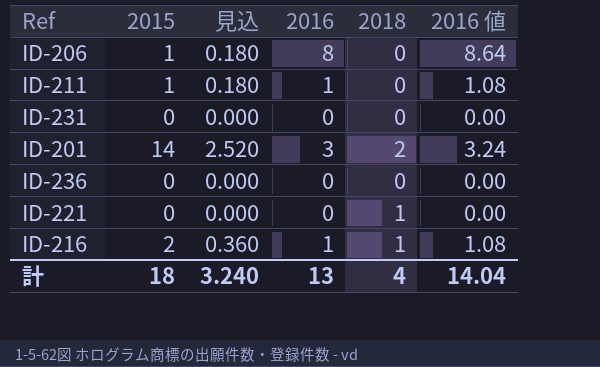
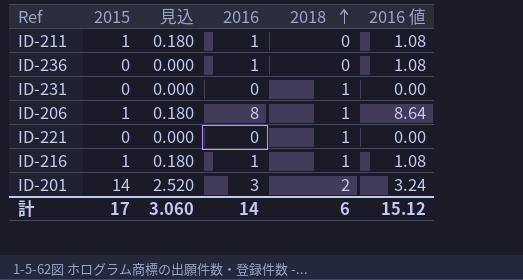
row order: none -> 2018 ascending
ID-236 | 2016: 0 -> 1
ID-236 | 2016 値: 0.00 -> 1.08
ID-231 | 2018: 0 -> 1
ID-206 | 2018: 0 -> 1
ID-216 | 2015: 2 -> 1
ID-216 | 見込: 0.360 -> 0.180
計 | 2015: 18 -> 17
計 | 見込: 3.240 -> 3.060
計 | 2016: 13 -> 14
計 | 2018: 4 -> 6
計 | 2016 値: 14.04 -> 15.12

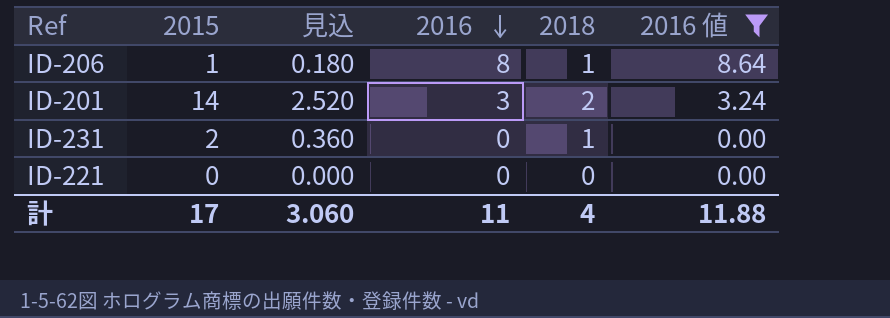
filter: none -> 2016 値 != 1.08
row order: 2018 ascending -> 2016 descending
ID-231 | 2015: 0 -> 2
ID-231 | 見込: 0.000 -> 0.360
ID-221 | 2018: 1 -> 0
計 | 2016: 14 -> 11
計 | 2018: 6 -> 4
計 | 2016 値: 15.12 -> 11.88

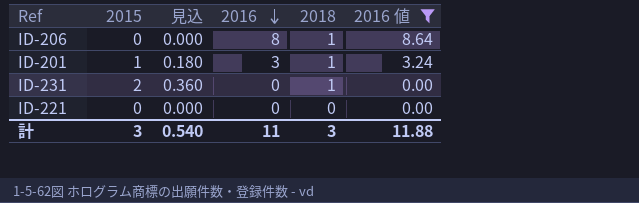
ID-206 | 2015: 1 -> 0
ID-206 | 見込: 0.180 -> 0.000
ID-201 | 2015: 14 -> 1
ID-201 | 見込: 2.520 -> 0.180
ID-201 | 2018: 2 -> 1
計 | 2015: 17 -> 3
計 | 見込: 3.060 -> 0.540
計 | 2018: 4 -> 3

